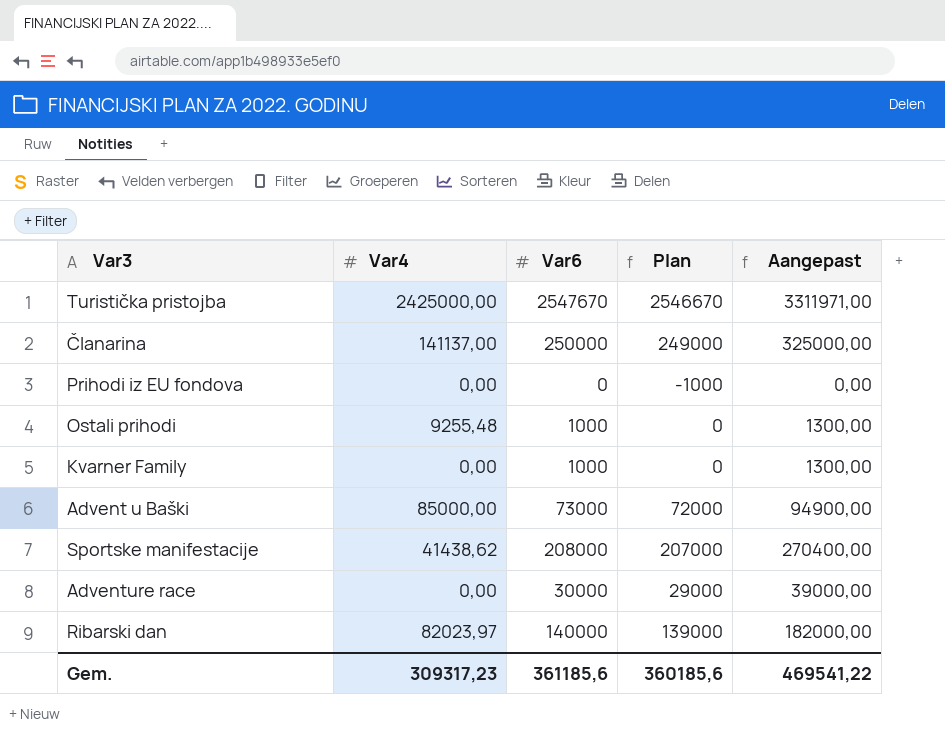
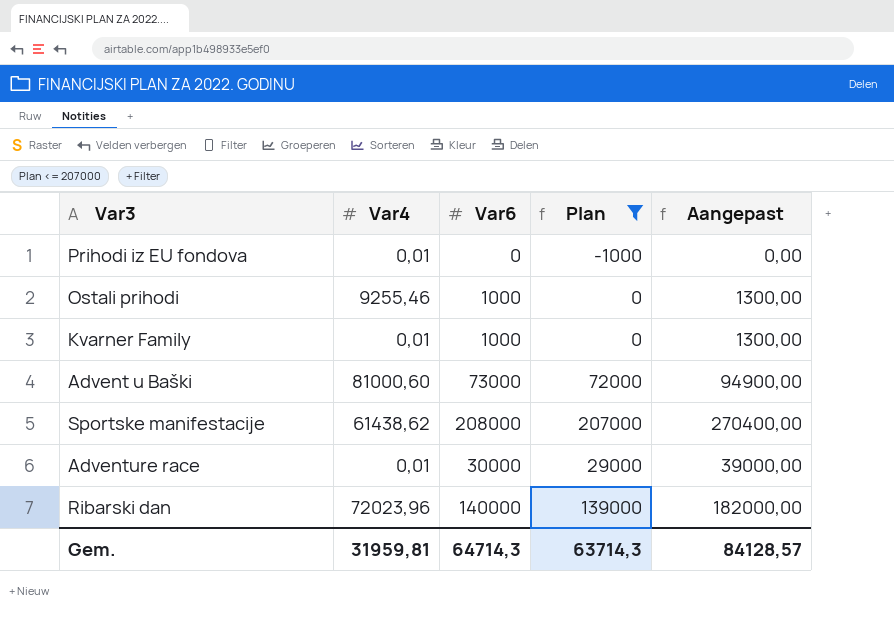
filter: none -> Plan <= 207000
Prihodi iz EU fondova | Var4: 0,00 -> 0,01
Ostali prihodi | Var4: 9255,48 -> 9255,46
Kvarner Family | Var4: 0,00 -> 0,01
Advent u Baški | Var4: 85000,00 -> 81000,60
Sportske manifestacije | Var4: 41438,62 -> 61438,62
Adventure race | Var4: 0,00 -> 0,01
Ribarski dan | Var4: 82023,97 -> 72023,96
Gem. | Var4: 309317,23 -> 31959,81
Gem. | Var6: 361185,6 -> 64714,3
Gem. | Plan: 360185,6 -> 63714,3
Gem. | Aangepast: 469541,22 -> 84128,57

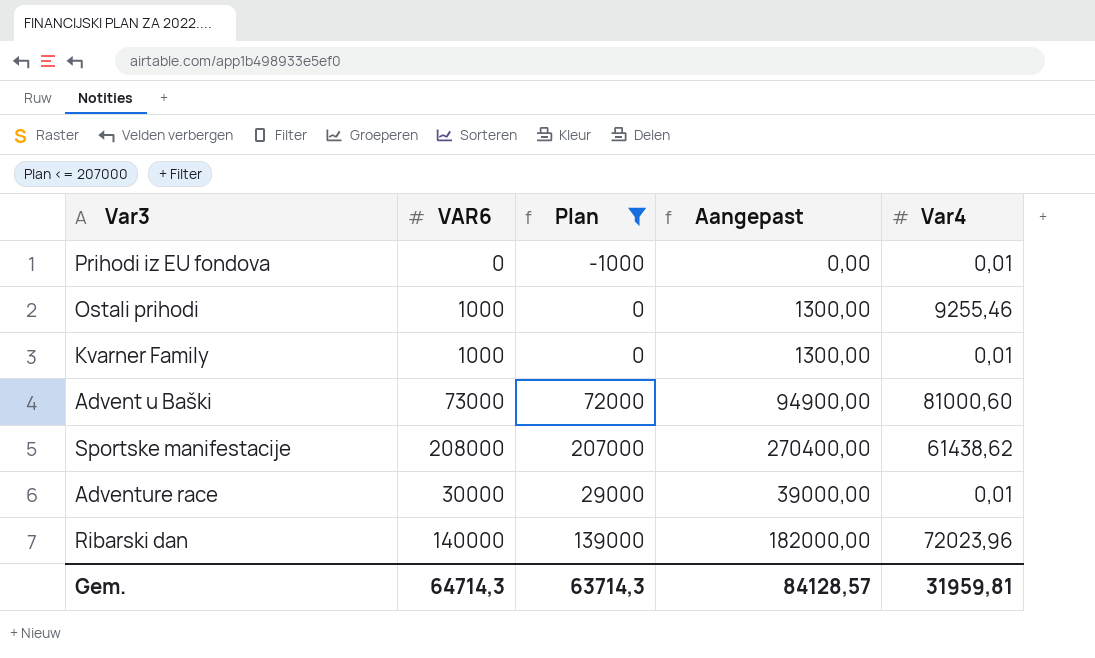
column name: Var6 -> VAR6
column Var4 | position: 2 -> 5

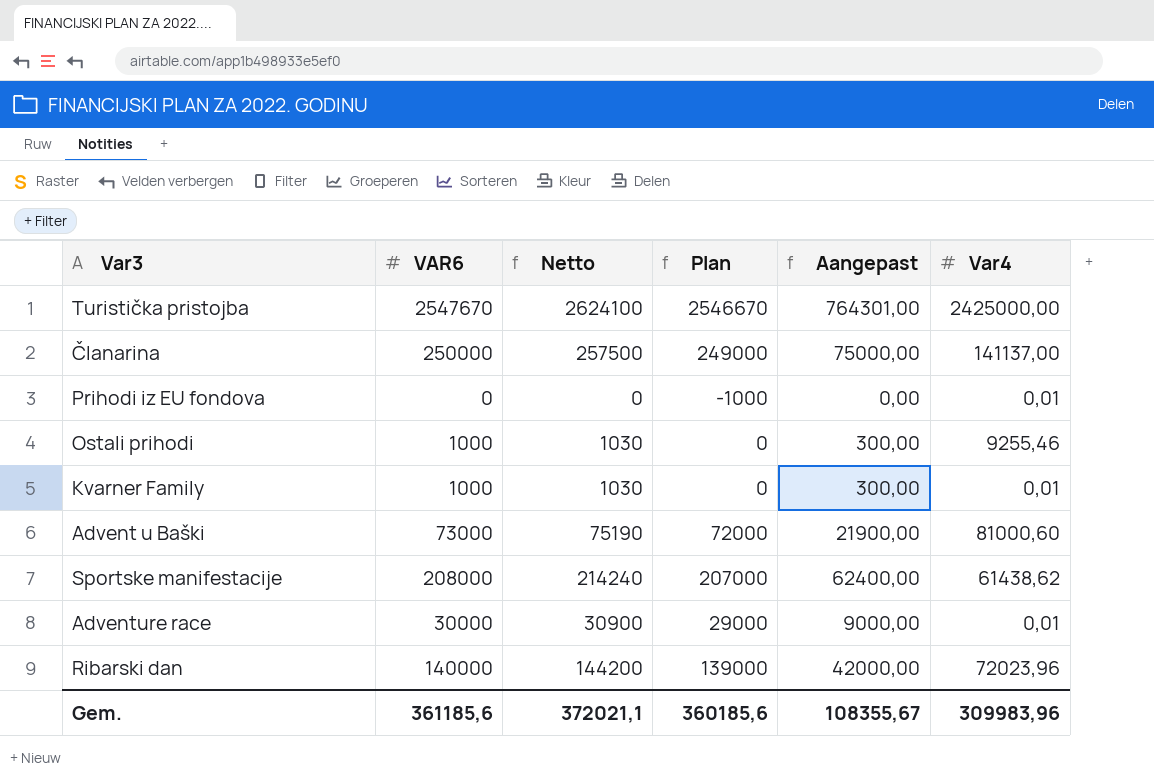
filter: Plan <= 207000 -> none
column Netto | formula: none -> [VAR6] * 1,03
column Aangepast | formula: [VAR6] * 1,3 -> [VAR6] * 0,3
Gem. | VAR6: 64714,3 -> 361185,6
Gem. | Plan: 63714,3 -> 360185,6
Gem. | Aangepast: 84128,57 -> 108355,67
Gem. | Var4: 31959,81 -> 309983,96

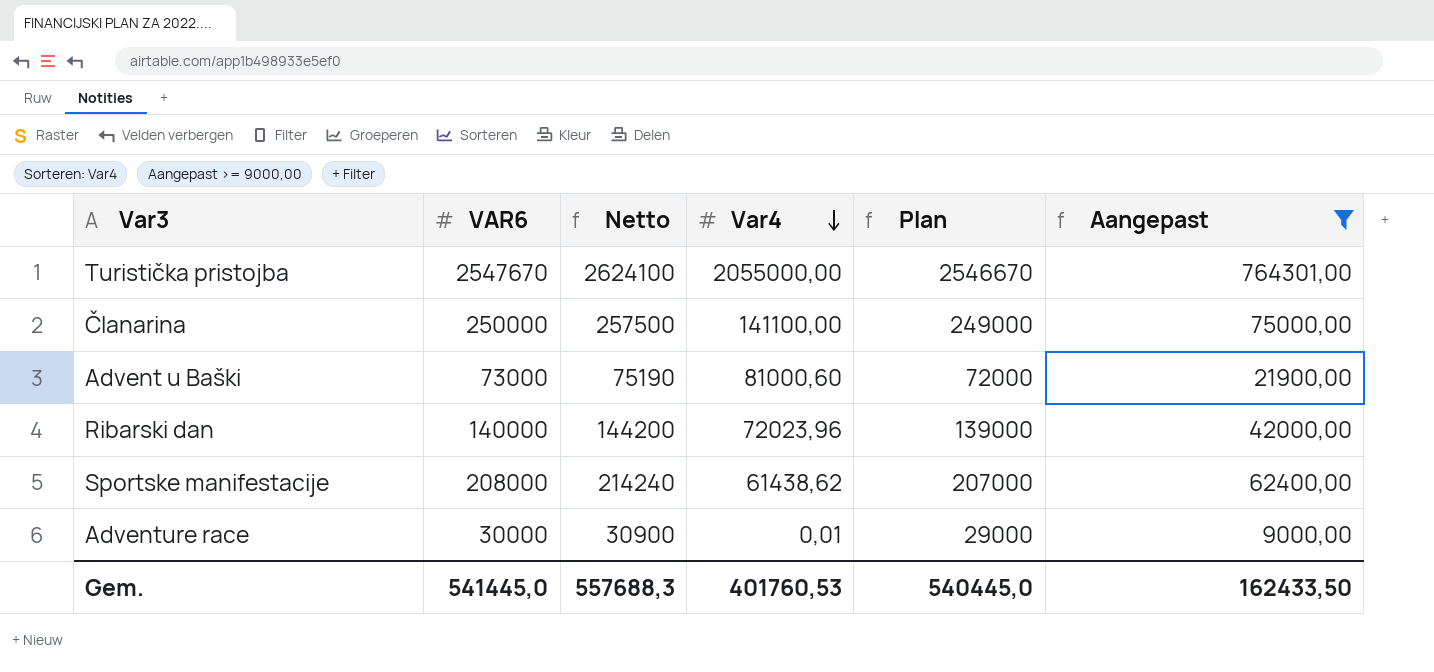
filter: none -> Aangepast >= 9000,00
row order: none -> Var4 descending
column Var4 | position: 6 -> 4
Turistička pristojba | Var4: 2425000,00 -> 2055000,00
Članarina | Var4: 141137,00 -> 141100,00
Gem. | VAR6: 361185,6 -> 541445,0
Gem. | Netto: 372021,1 -> 557688,3
Gem. | Var4: 309983,96 -> 401760,53
Gem. | Plan: 360185,6 -> 540445,0
Gem. | Aangepast: 108355,67 -> 162433,50

